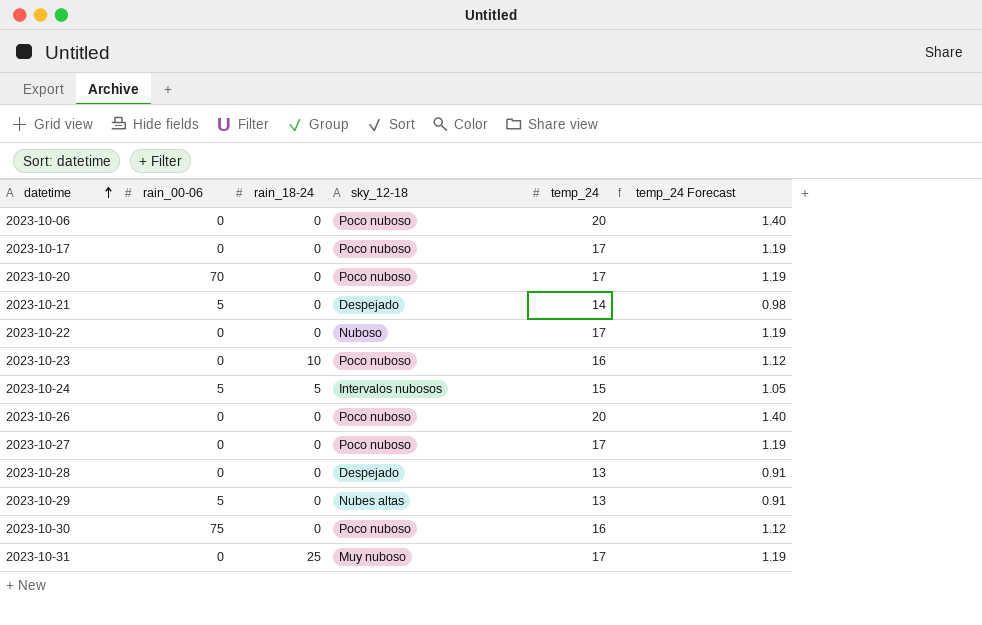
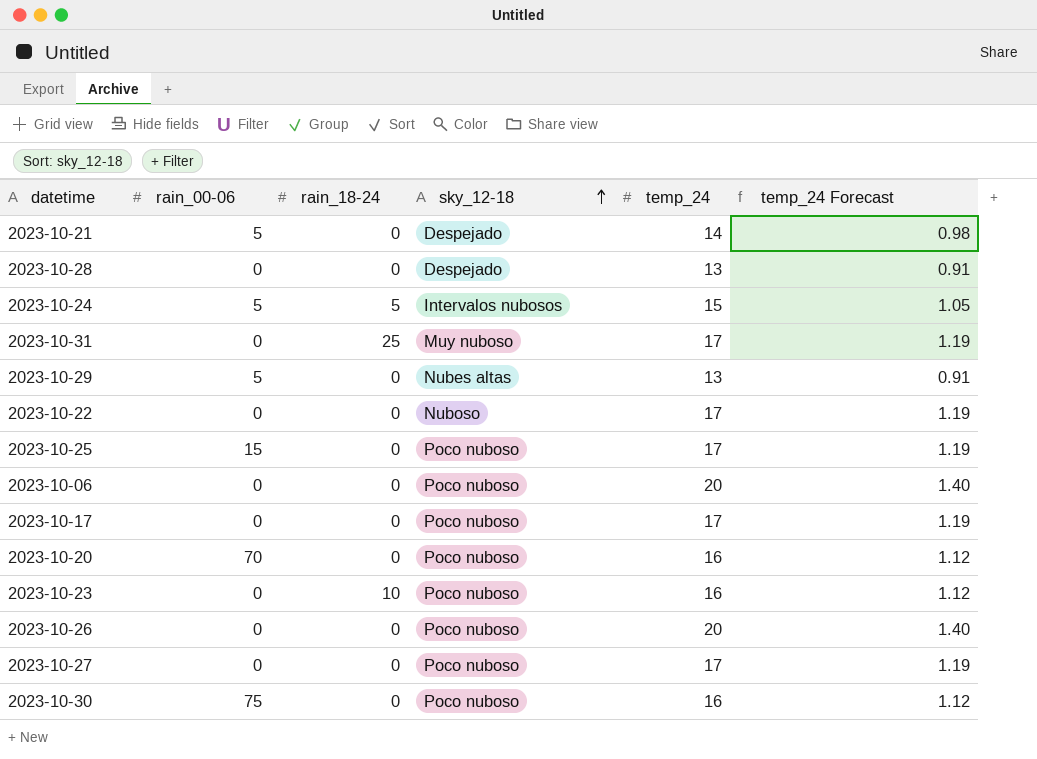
row order: datetime ascending -> sky_12-18 ascending
row 2023-10-25: none -> 15 | 0 | Poco nuboso | 17 | 1.19
2023-10-20 | temp_24: 17 -> 16
2023-10-20 | temp_24 Forecast: 1.19 -> 1.12

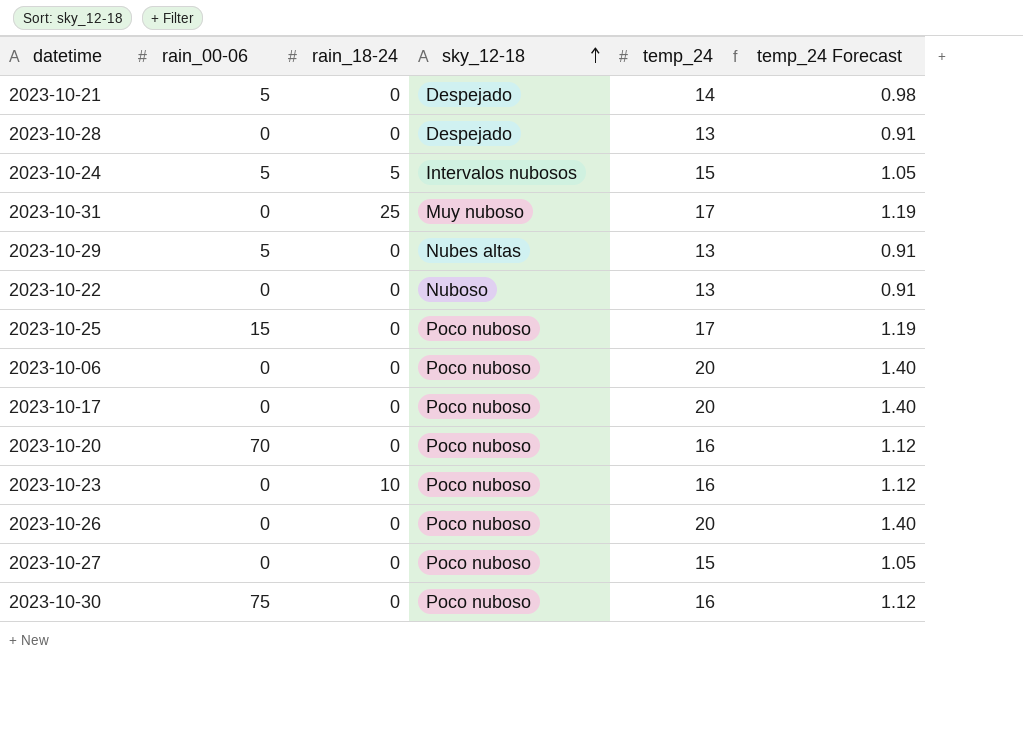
2023-10-22 | temp_24: 17 -> 13
2023-10-22 | temp_24 Forecast: 1.19 -> 0.91
2023-10-17 | temp_24: 17 -> 20
2023-10-17 | temp_24 Forecast: 1.19 -> 1.40
2023-10-27 | temp_24: 17 -> 15
2023-10-27 | temp_24 Forecast: 1.19 -> 1.05

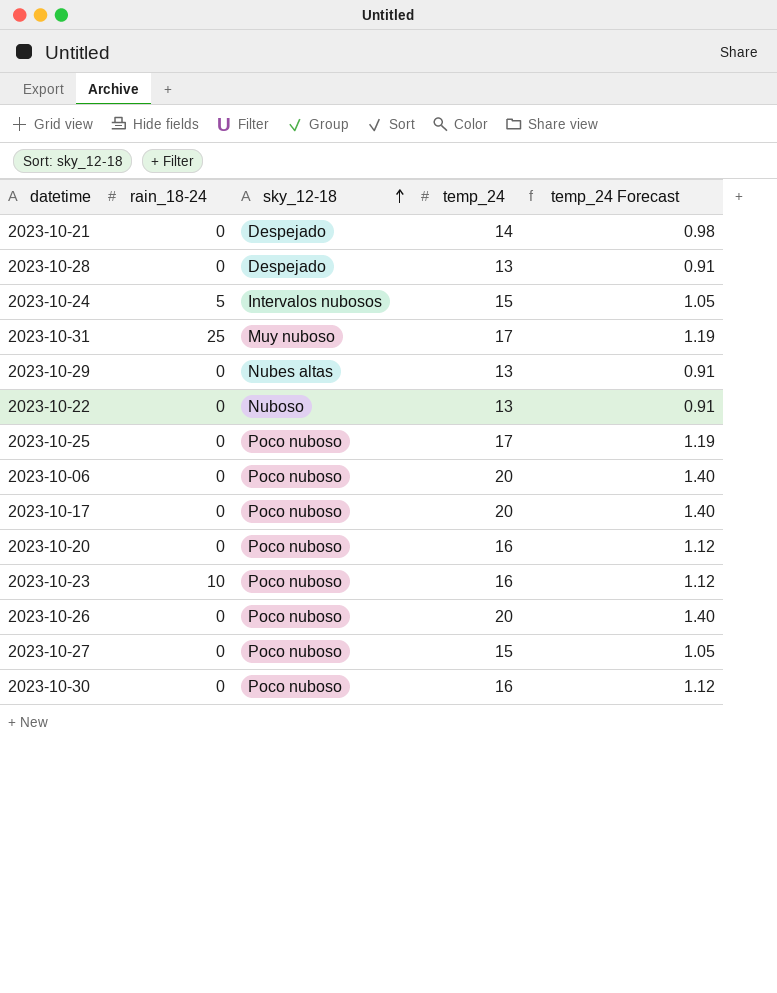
column rain_00-06 | position: 2 -> none

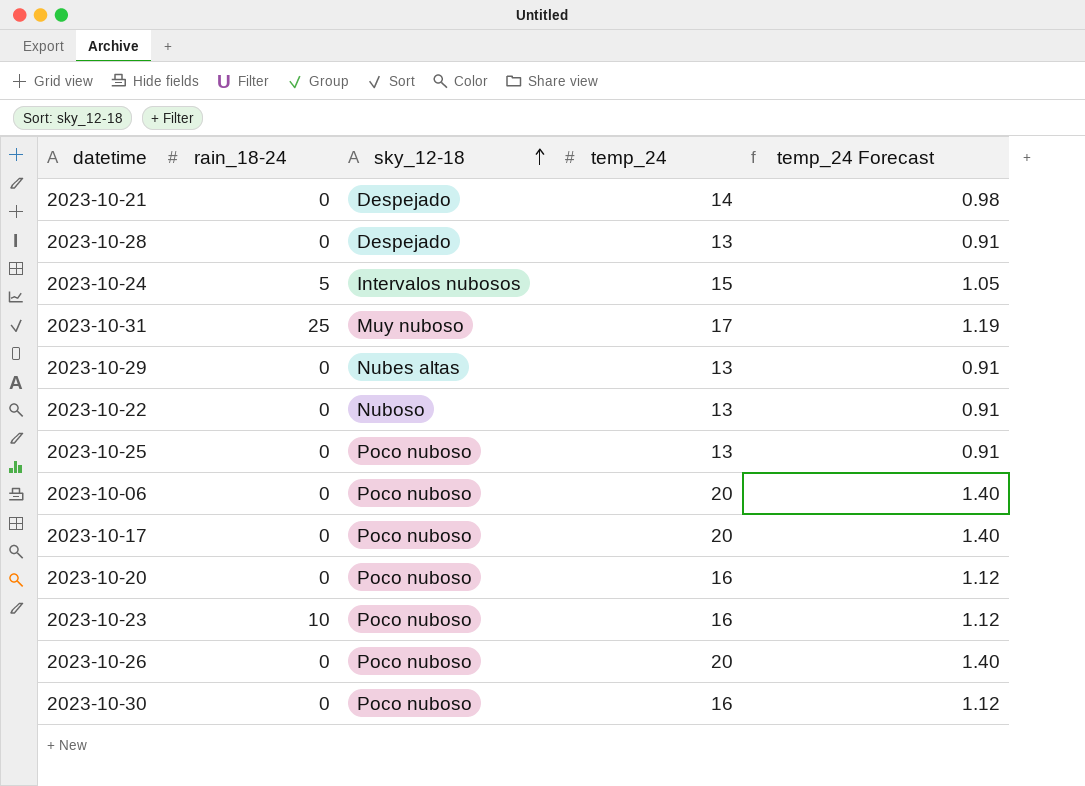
row 2023-10-27: 0 | Poco nuboso | 15 | 1.05 -> none
2023-10-25 | temp_24: 17 -> 13
2023-10-25 | temp_24 Forecast: 1.19 -> 0.91

